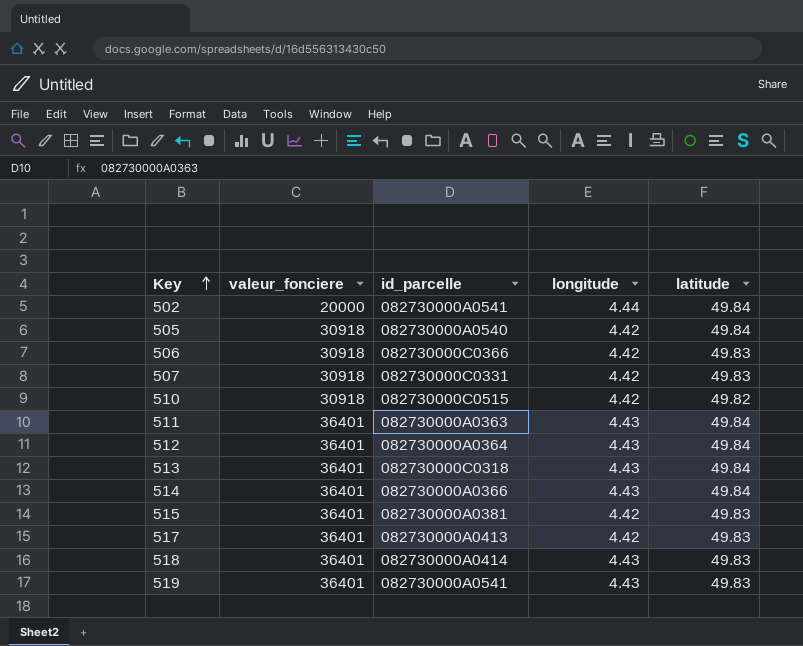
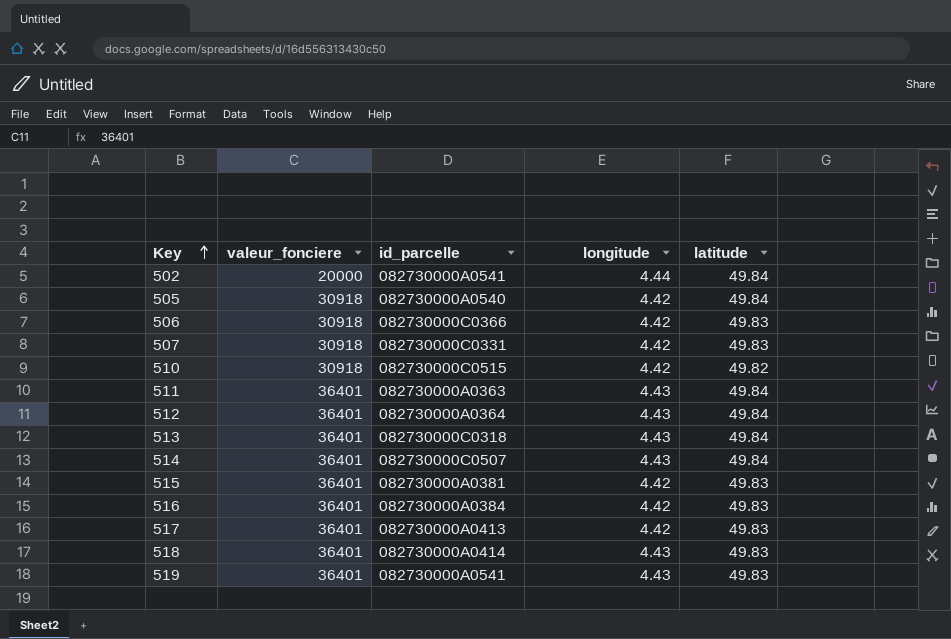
514 | id_parcelle: 082730000A0366 -> 082730000C0507
row 516: none -> 36401 | 082730000A0384 | 4.42 | 49.83

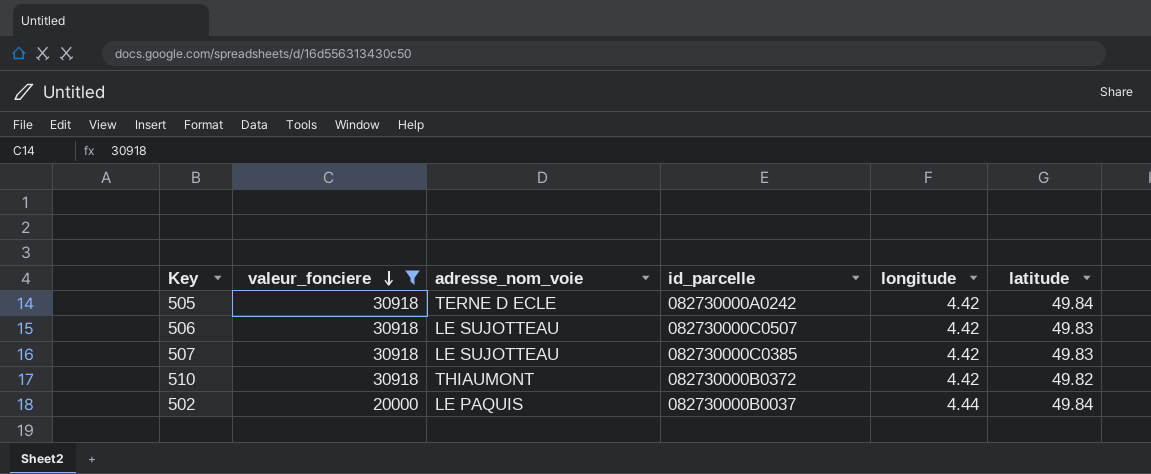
filter: none -> valeur_fonciere != 36401
row order: Key ascending -> valeur_fonciere descending
column adresse_nom_voie | position: none -> 3
505 | id_parcelle: 082730000A0540 -> 082730000A0242
506 | id_parcelle: 082730000C0366 -> 082730000C0507
507 | id_parcelle: 082730000C0331 -> 082730000C0385
510 | id_parcelle: 082730000C0515 -> 082730000B0372
502 | id_parcelle: 082730000A0541 -> 082730000B0037

